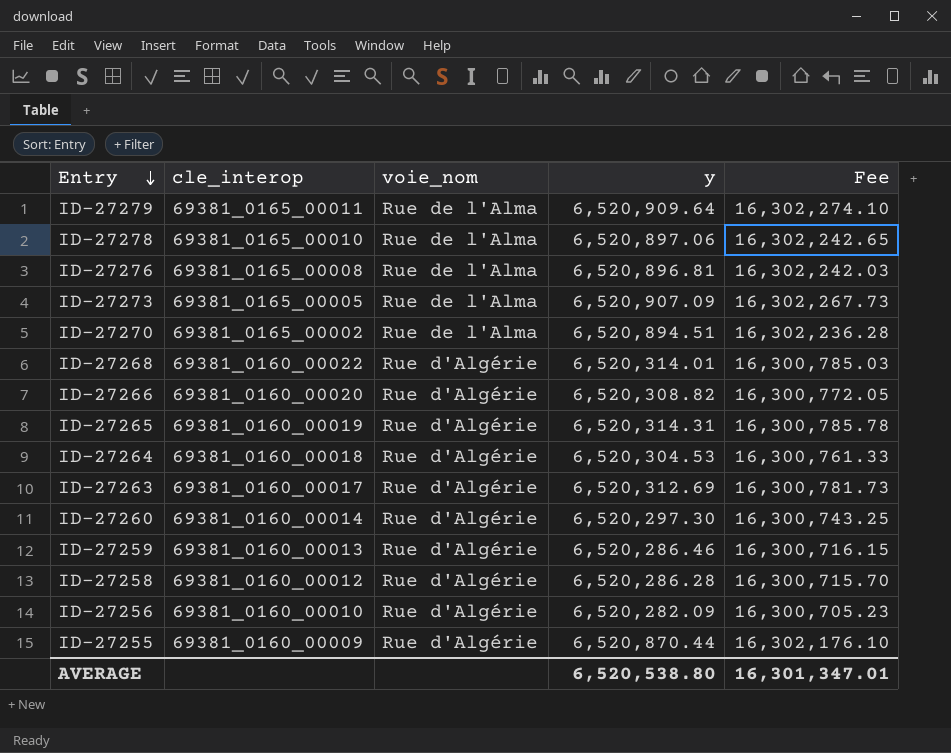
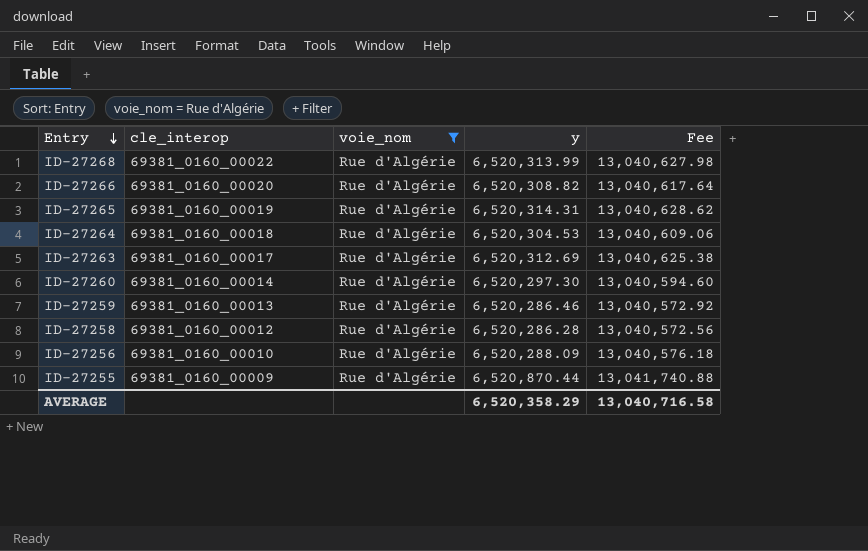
filter: none -> voie_nom = Rue d'Algérie
column Fee | formula: [y] * 2.5 -> [y] * 2
ID-27268 | y: 6,520,314.01 -> 6,520,313.99
ID-27256 | y: 6,520,282.09 -> 6,520,288.09
AVERAGE | y: 6,520,538.80 -> 6,520,358.29
AVERAGE | Fee: 16,301,347.01 -> 13,040,716.58

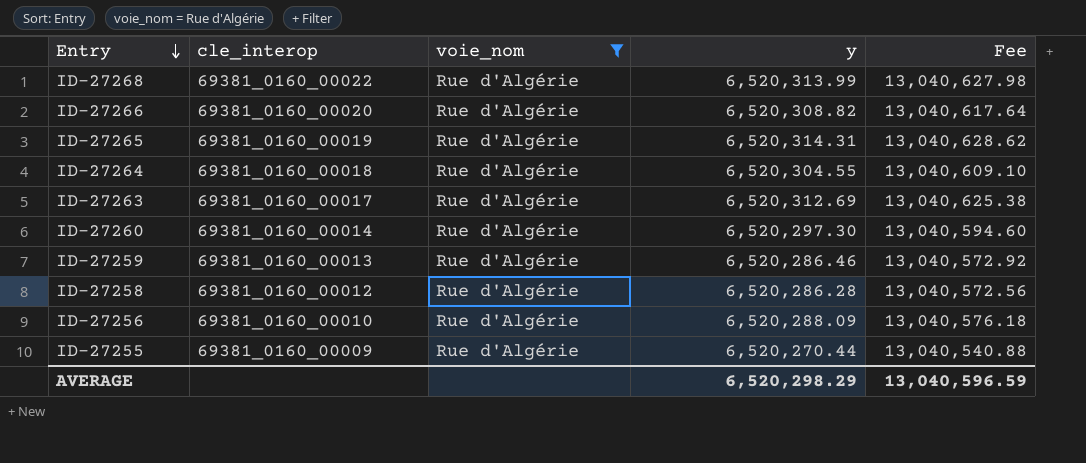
ID-27264 | y: 6,520,304.53 -> 6,520,304.55
ID-27264 | Fee: 13,040,609.06 -> 13,040,609.10
ID-27255 | y: 6,520,870.44 -> 6,520,270.44
ID-27255 | Fee: 13,041,740.88 -> 13,040,540.88
AVERAGE | y: 6,520,358.29 -> 6,520,298.29
AVERAGE | Fee: 13,040,716.58 -> 13,040,596.59

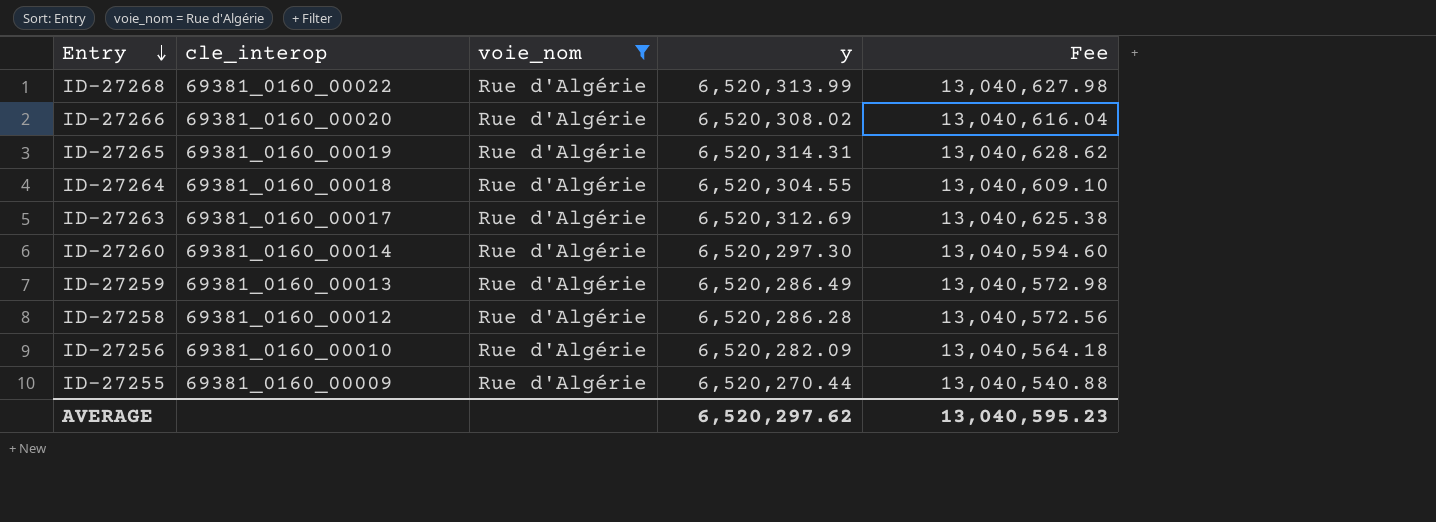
ID-27266 | y: 6,520,308.82 -> 6,520,308.02
ID-27266 | Fee: 13,040,617.64 -> 13,040,616.04
ID-27259 | y: 6,520,286.46 -> 6,520,286.49
ID-27259 | Fee: 13,040,572.92 -> 13,040,572.98
ID-27256 | y: 6,520,288.09 -> 6,520,282.09
ID-27256 | Fee: 13,040,576.18 -> 13,040,564.18
AVERAGE | y: 6,520,298.29 -> 6,520,297.62
AVERAGE | Fee: 13,040,596.59 -> 13,040,595.23

